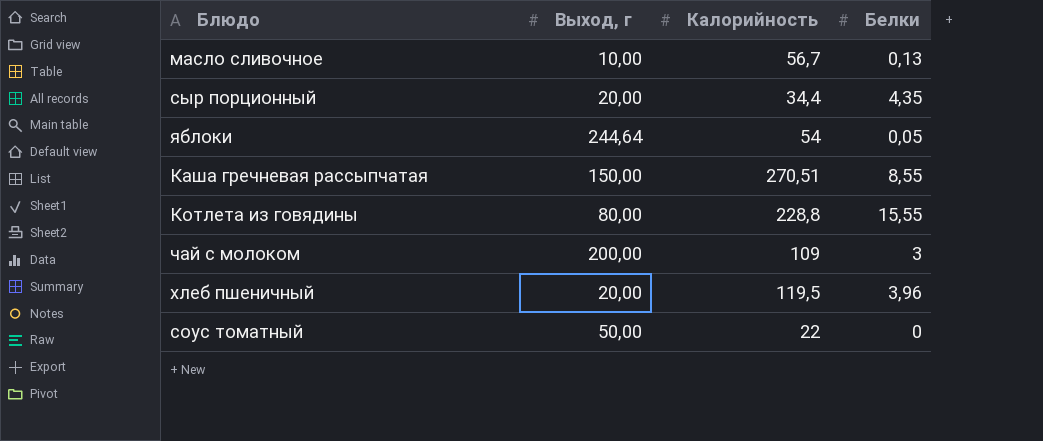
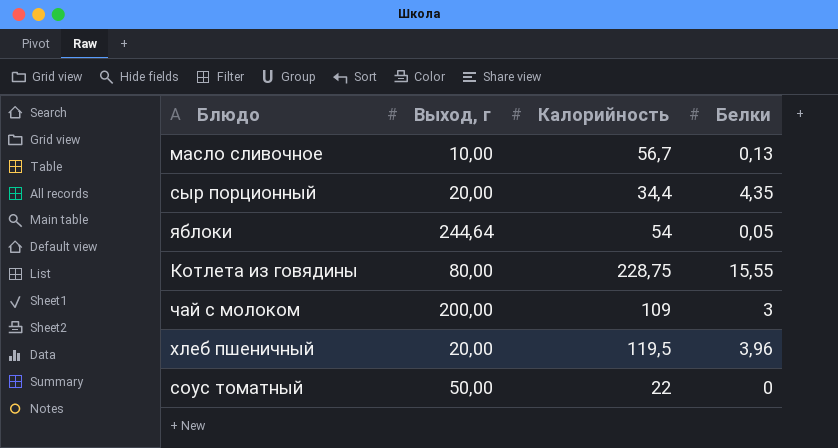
row Каша гречневая рассыпчатая: 150,00 | 270,51 | 8,55 -> none
Котлета из говядины | Калорийность: 228,8 -> 228,75

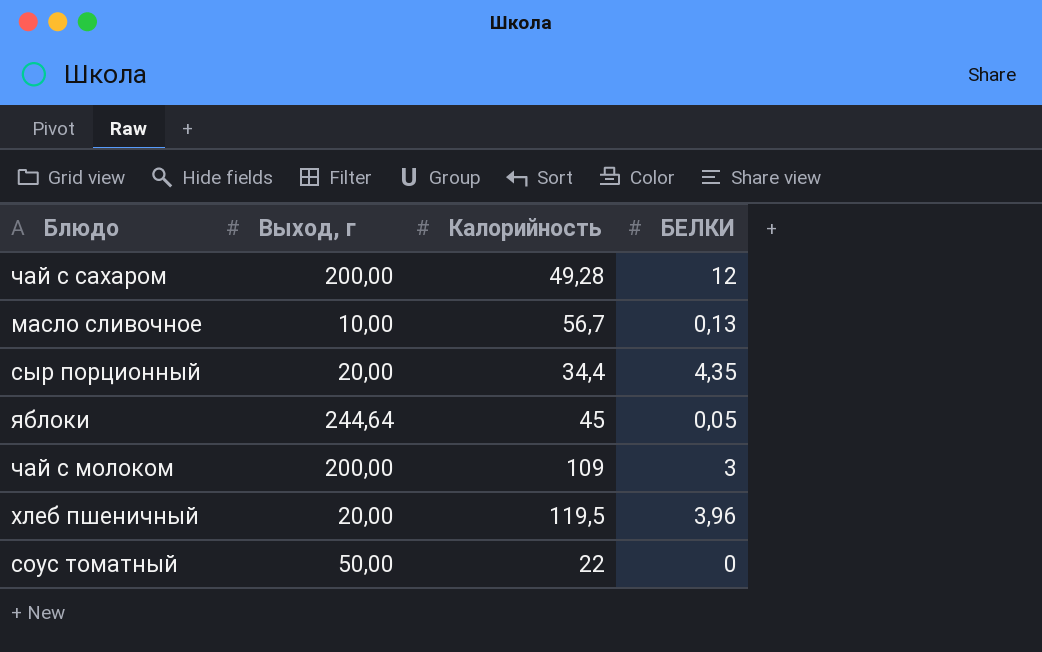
column name: Белки -> БЕЛКИ
row Котлета из говядины: 80,00 | 228,75 | 15,55 -> none
row чай с сахаром: none -> 200,00 | 49,28 | 12
яблоки | Калорийность: 54 -> 45

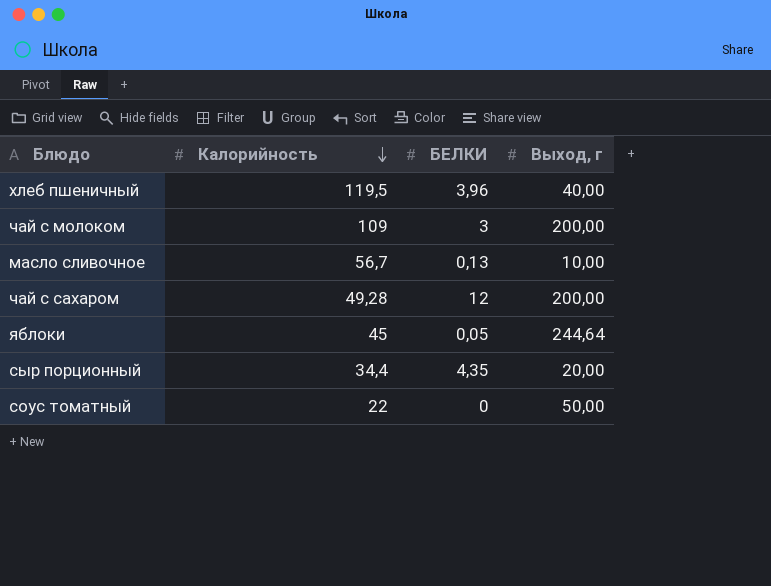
row order: none -> Калорийность descending
column Выход, г | position: 2 -> 4
хлеб пшеничный | Выход, г: 20,00 -> 40,00

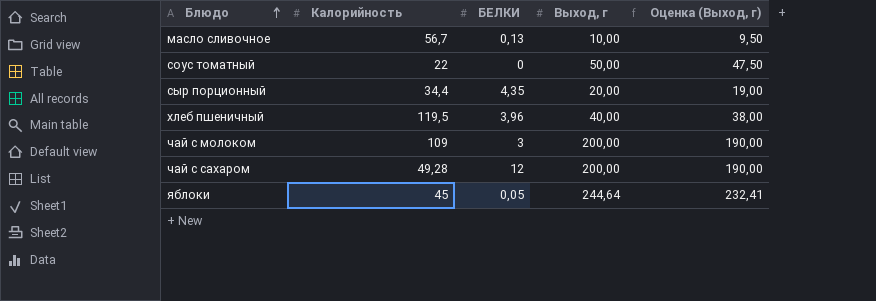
row order: Калорийность descending -> Блюдо ascending
column Оценка (Выход, г) | formula: none -> [Выход, г] * 0,95

